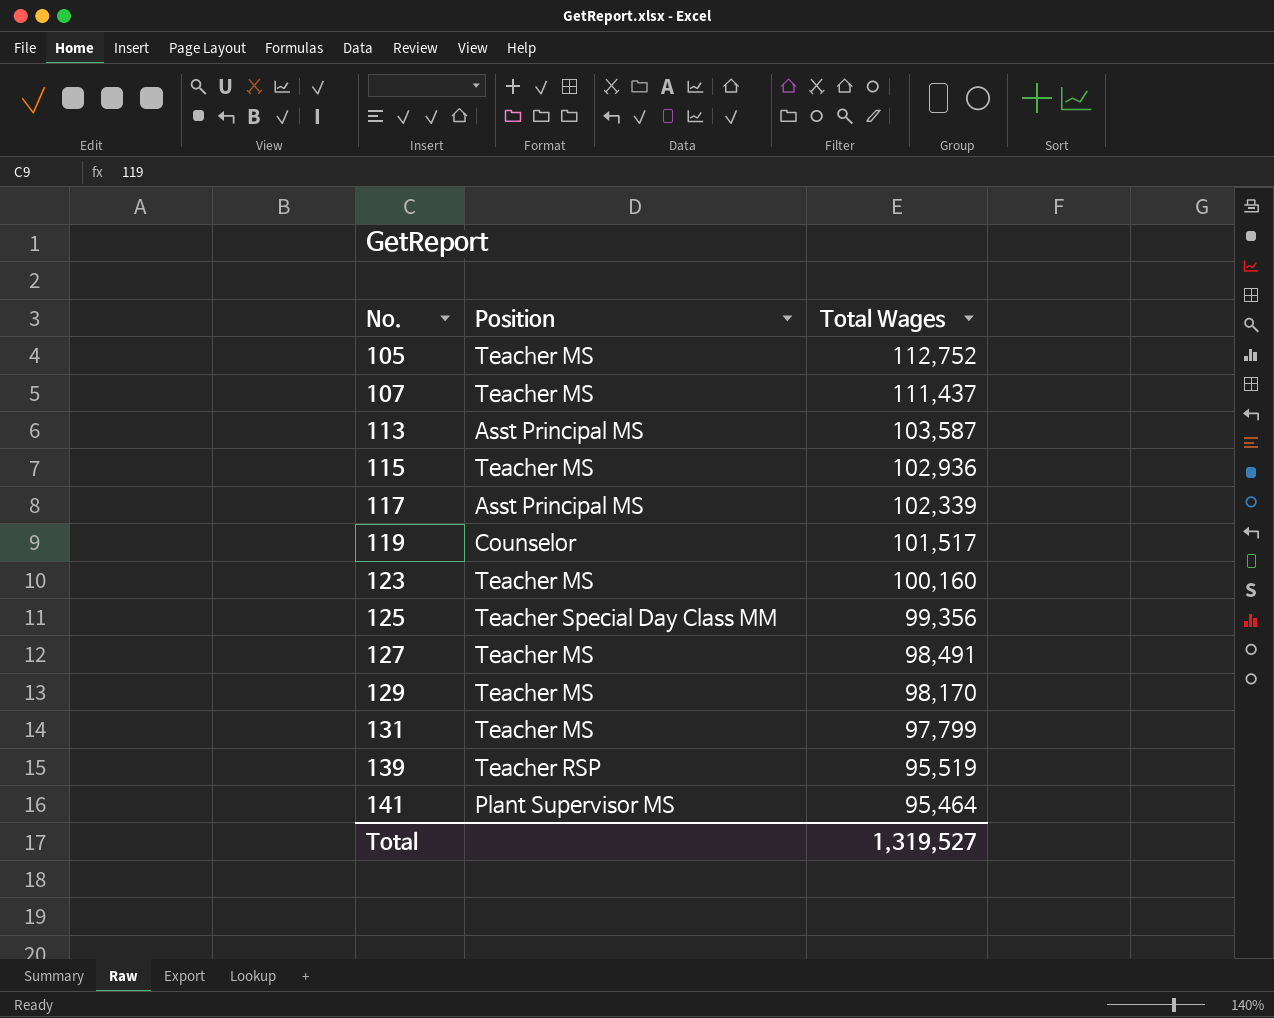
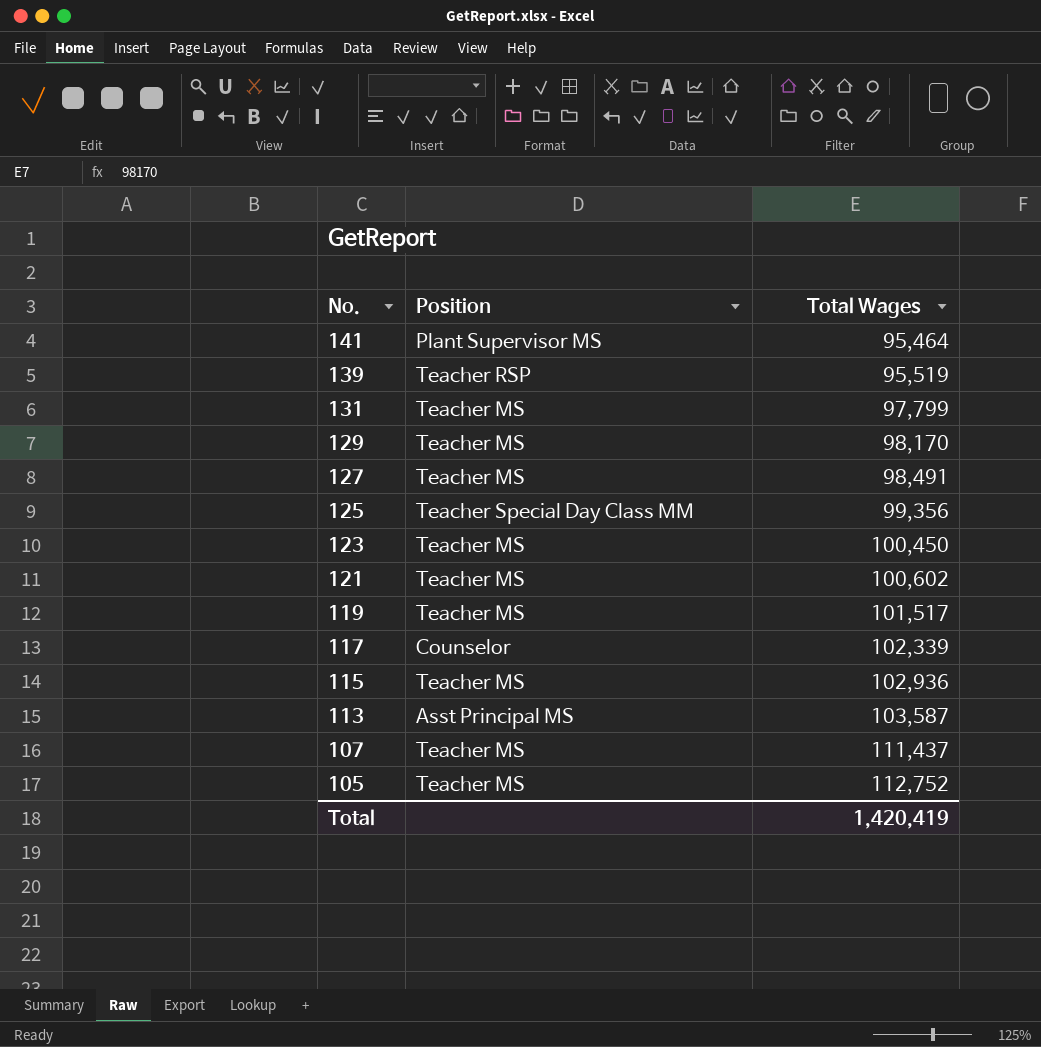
row order: No. ascending -> No. descending
123 | Total Wages: 100,160 -> 100,450
row 121: none -> Teacher MS | 100,602
119 | Position: Counselor -> Teacher MS
117 | Position: Asst Principal MS -> Counselor
Total | Total Wages: 1,319,527 -> 1,420,419

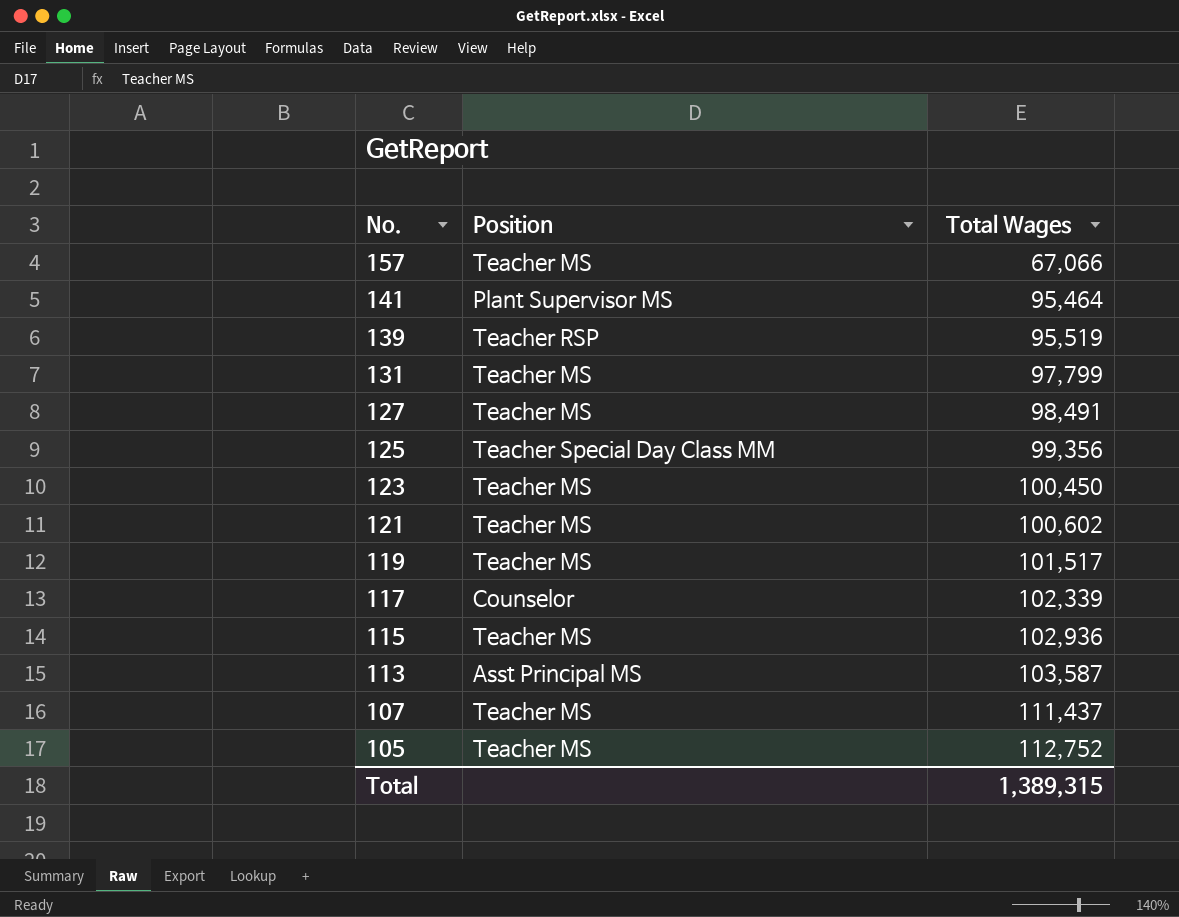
row 129: Teacher MS | 98,170 -> none
row 157: none -> Teacher MS | 67,066
Total | Total Wages: 1,420,419 -> 1,389,315

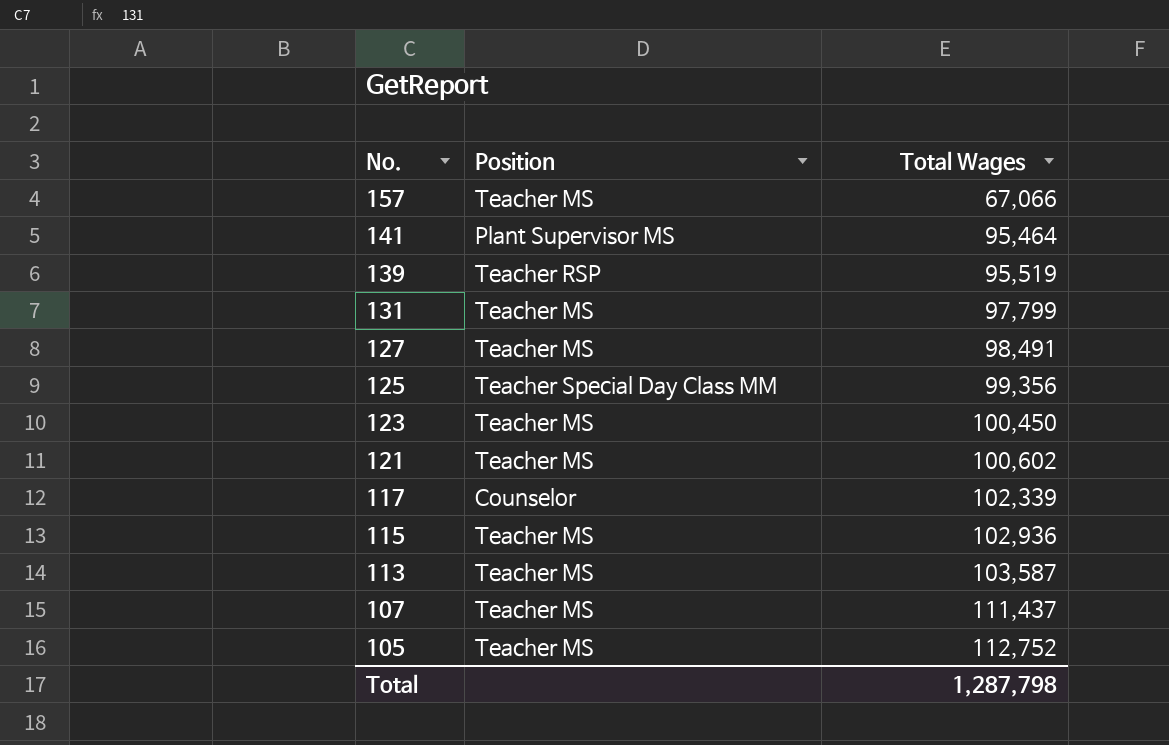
row 119: Teacher MS | 101,517 -> none
113 | Position: Asst Principal MS -> Teacher MS
Total | Total Wages: 1,389,315 -> 1,287,798

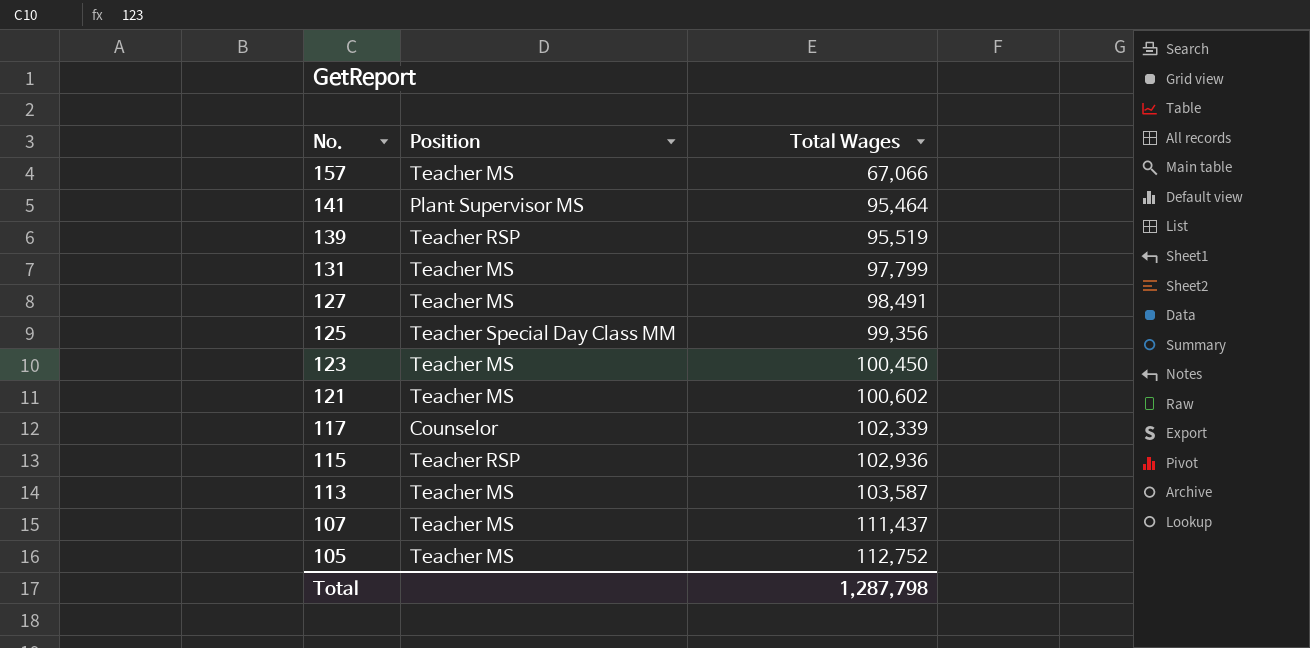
115 | Position: Teacher MS -> Teacher RSP

